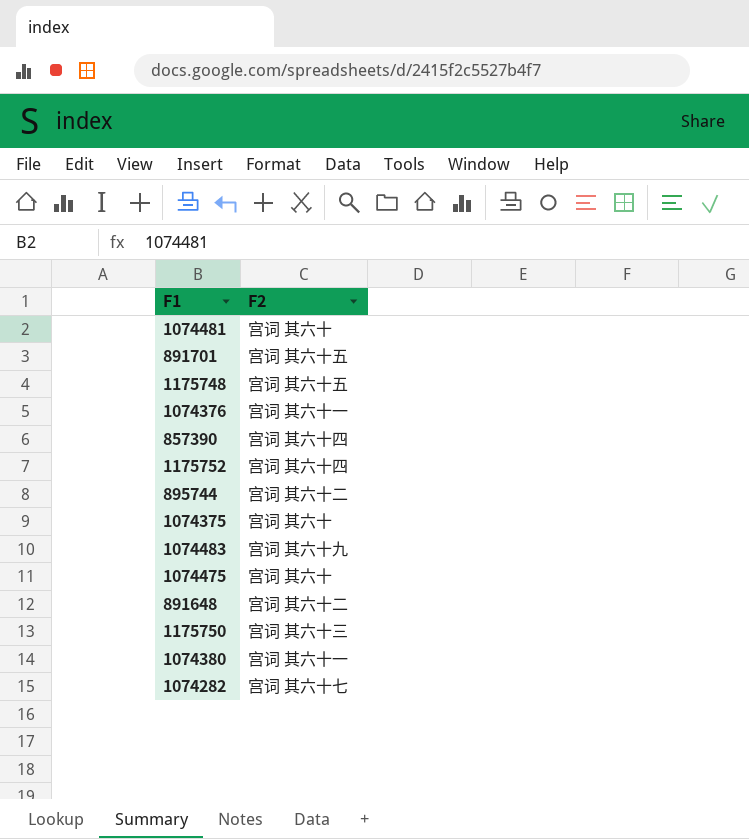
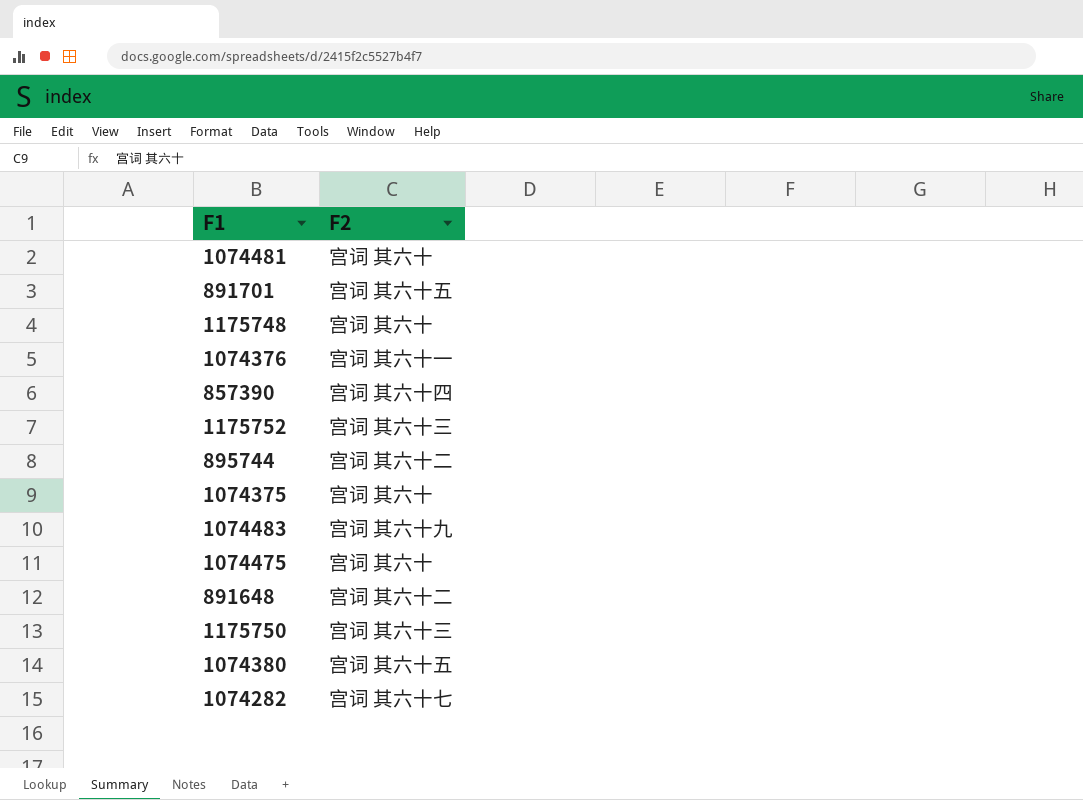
1175748 | F2: 宫词 其六十五 -> 宫词 其六十
1175752 | F2: 宫词 其六十四 -> 宫词 其六十三
1074380 | F2: 宫词 其六十一 -> 宫词 其六十五

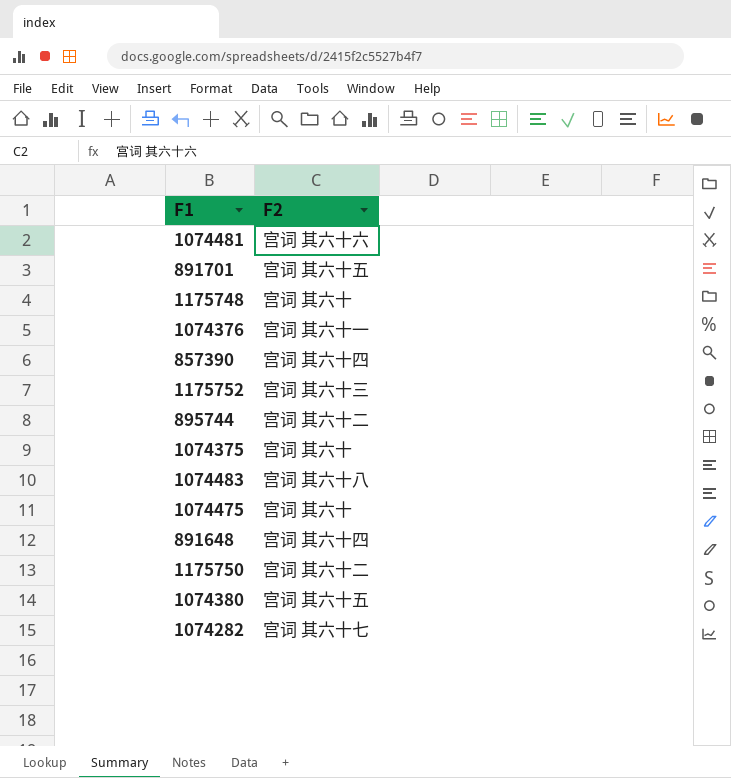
1074481 | F2: 宫词 其六十 -> 宫词 其六十六
1074483 | F2: 宫词 其六十九 -> 宫词 其六十八
891648 | F2: 宫词 其六十二 -> 宫词 其六十四
1175750 | F2: 宫词 其六十三 -> 宫词 其六十二

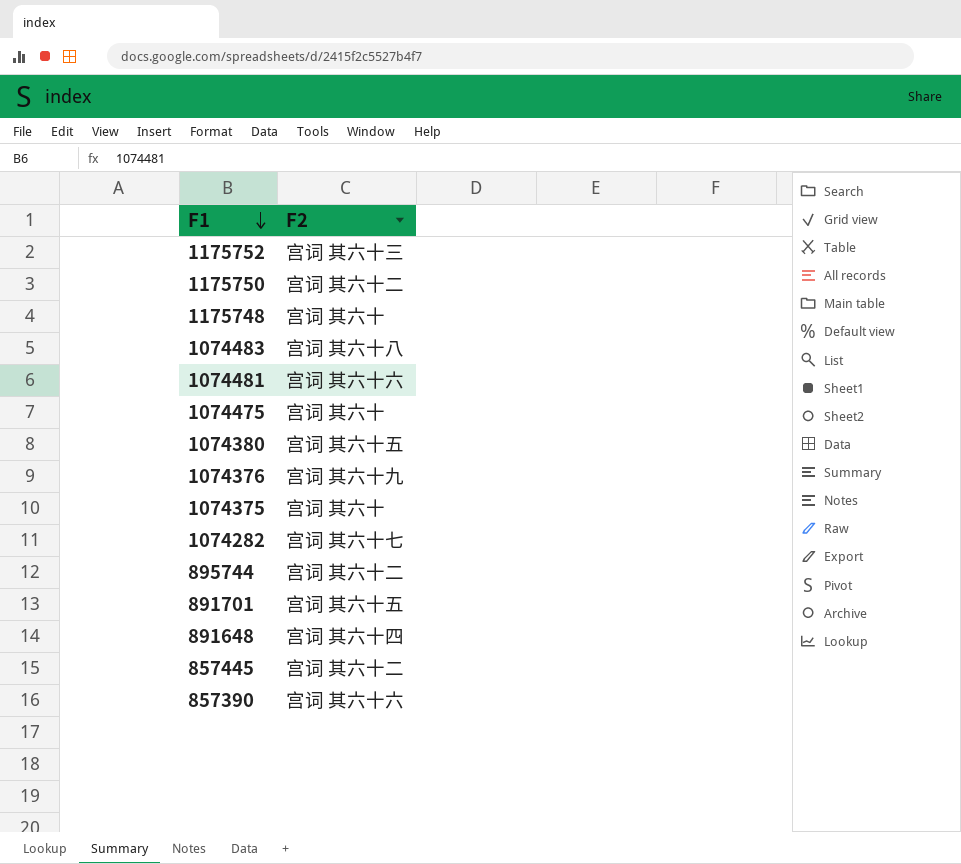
row order: none -> F1 descending
1074376 | F2: 宫词 其六十一 -> 宫词 其六十九
row 857445: none -> 宫词 其六十二
857390 | F2: 宫词 其六十四 -> 宫词 其六十六

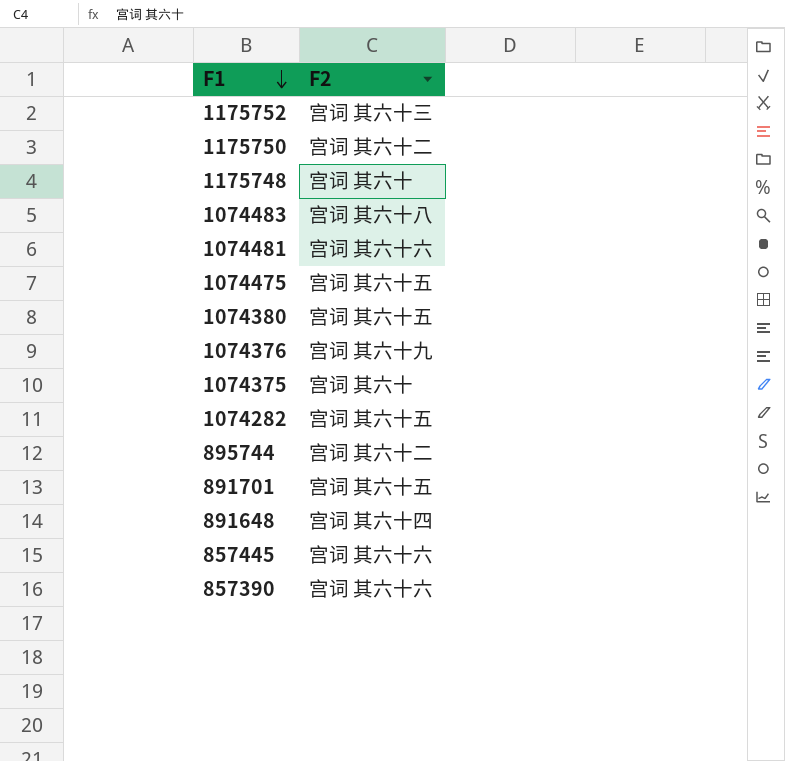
1074475 | F2: 宫词 其六十 -> 宫词 其六十五
1074282 | F2: 宫词 其六十七 -> 宫词 其六十五
857445 | F2: 宫词 其六十二 -> 宫词 其六十六

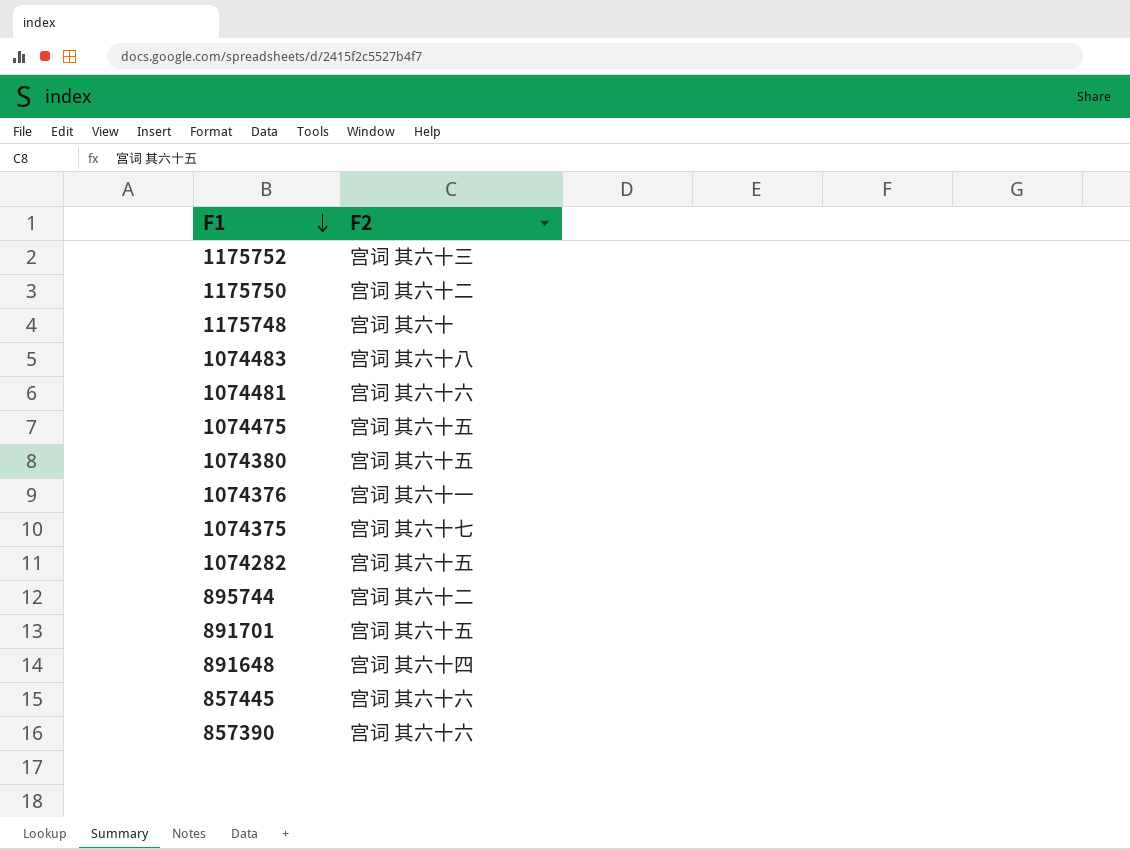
1074376 | F2: 宫词 其六十九 -> 宫词 其六十一
1074375 | F2: 宫词 其六十 -> 宫词 其六十七

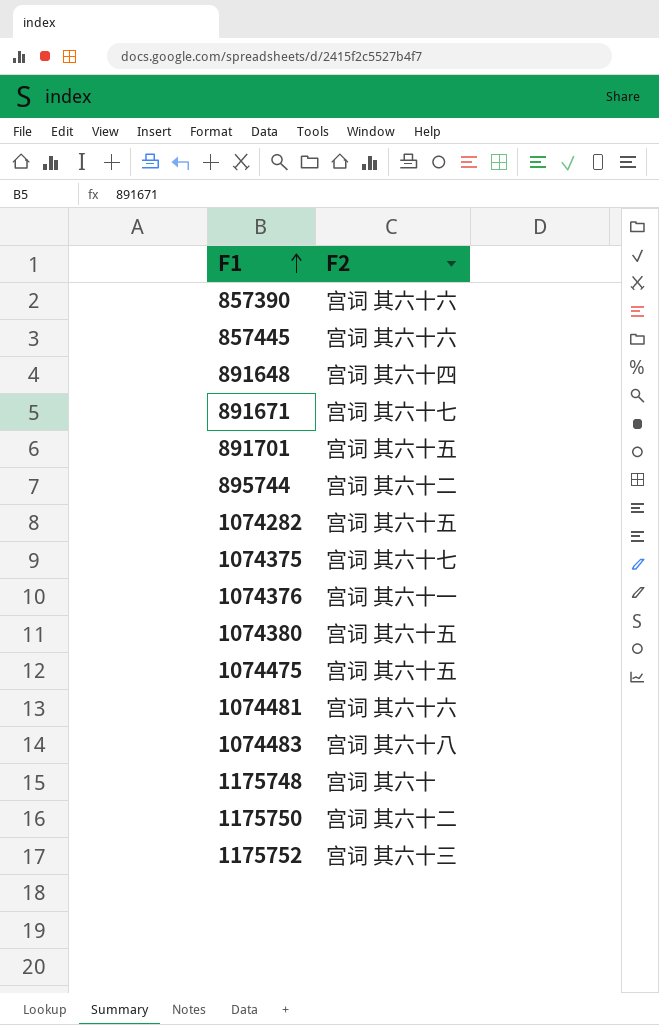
row order: F1 descending -> F1 ascending
row 891671: none -> 宫词 其六十七

